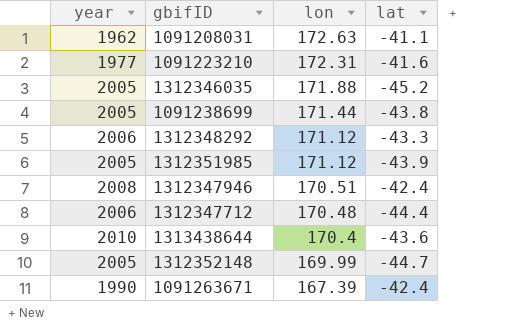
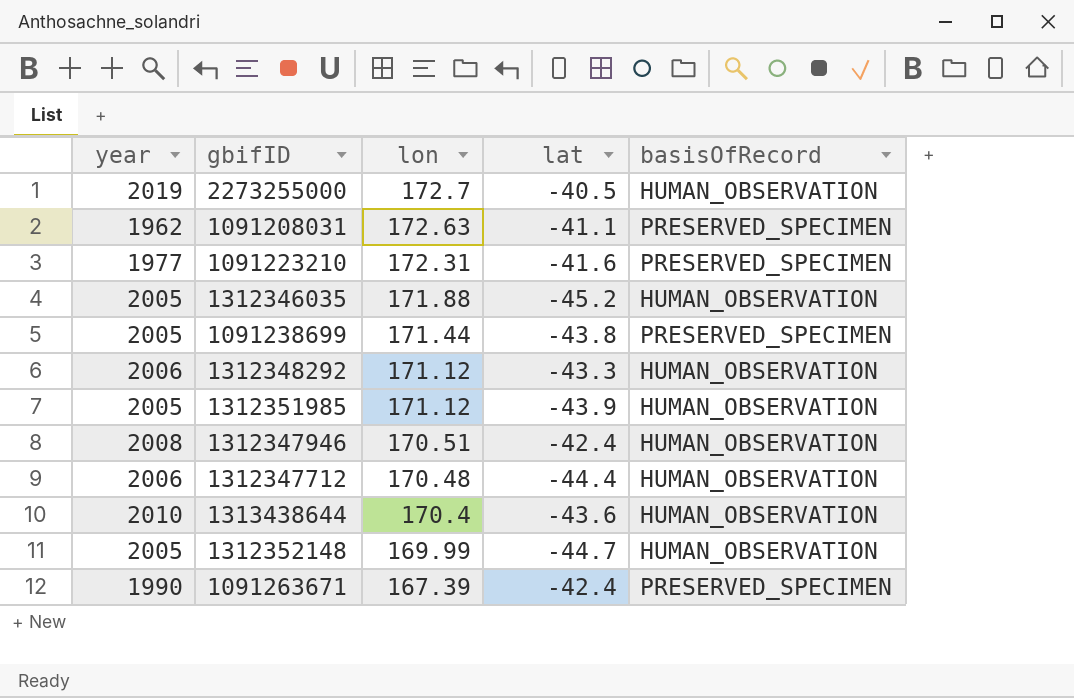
column basisOfRecord | position: none -> 5
row 2273255000: none -> 2019 | 172.7 | -40.5 | HUMAN_OBSERVATION

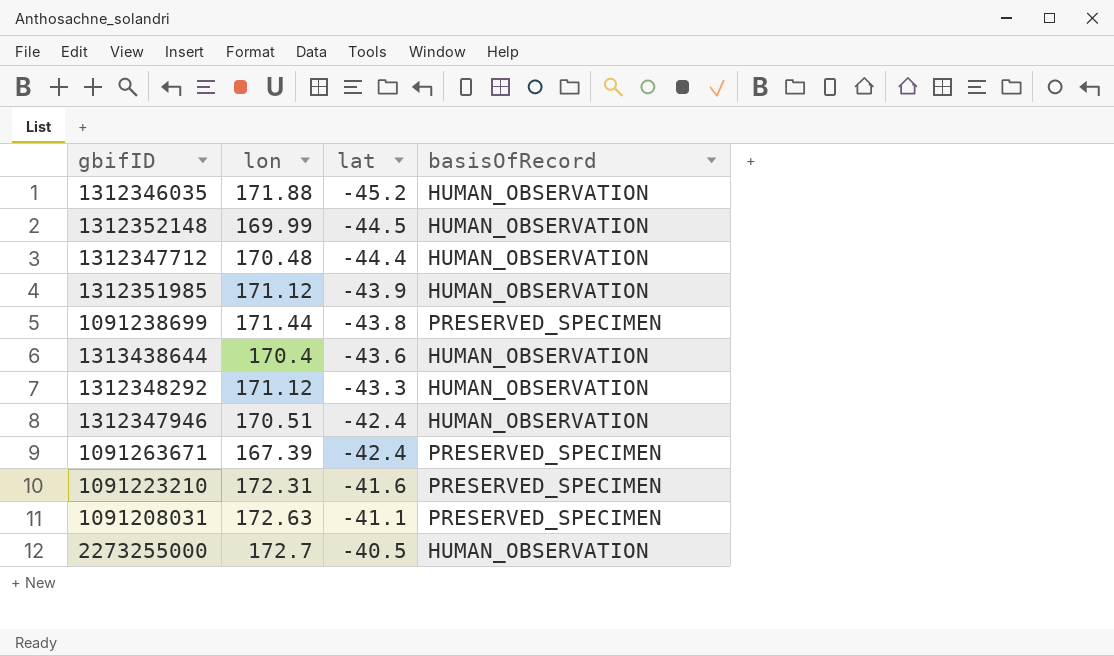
row order: lon descending -> lat ascending
column year | position: 1 -> none
1312352148 | lat: -44.7 -> -44.5

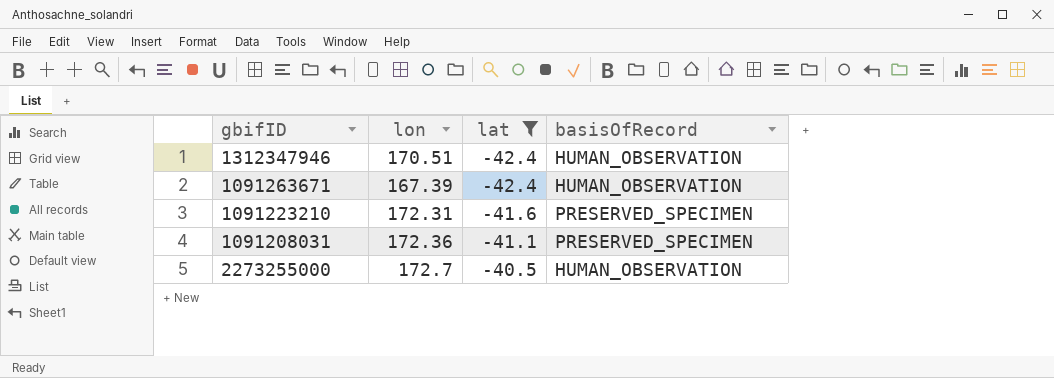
filter: none -> lat >= -42.4
1091263671 | basisOfRecord: PRESERVED_SPECIMEN -> HUMAN_OBSERVATION
1091208031 | lon: 172.63 -> 172.36

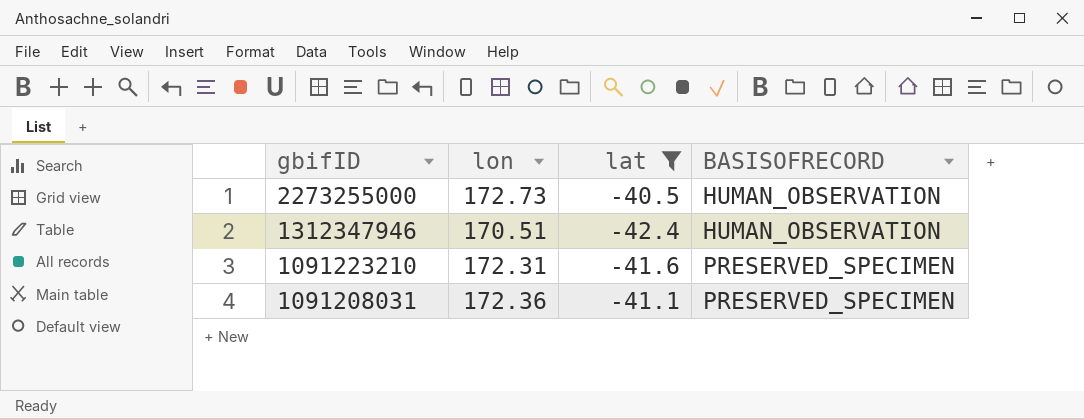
row order: lat ascending -> gbifID descending
column name: basisOfRecord -> BASISOFRECORD
row 1091263671: 167.39 | -42.4 | HUMAN_OBSERVATION -> none
2273255000 | lon: 172.7 -> 172.73

